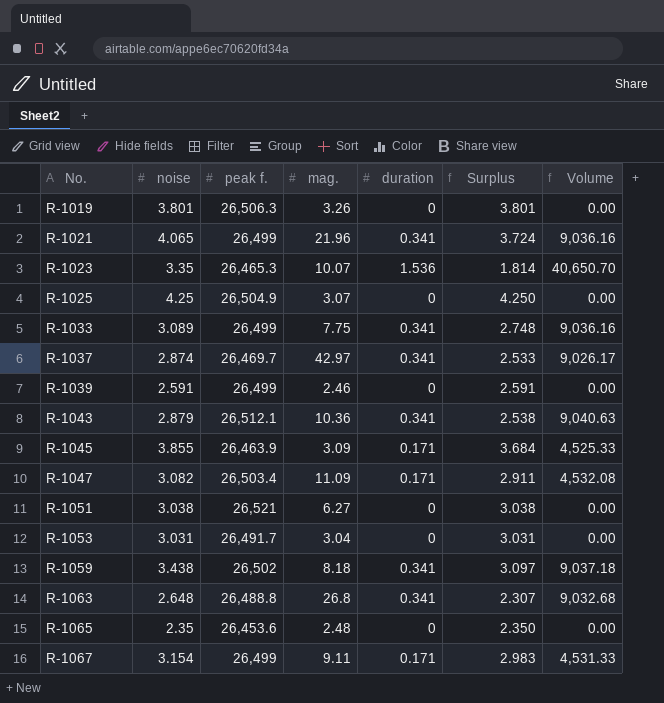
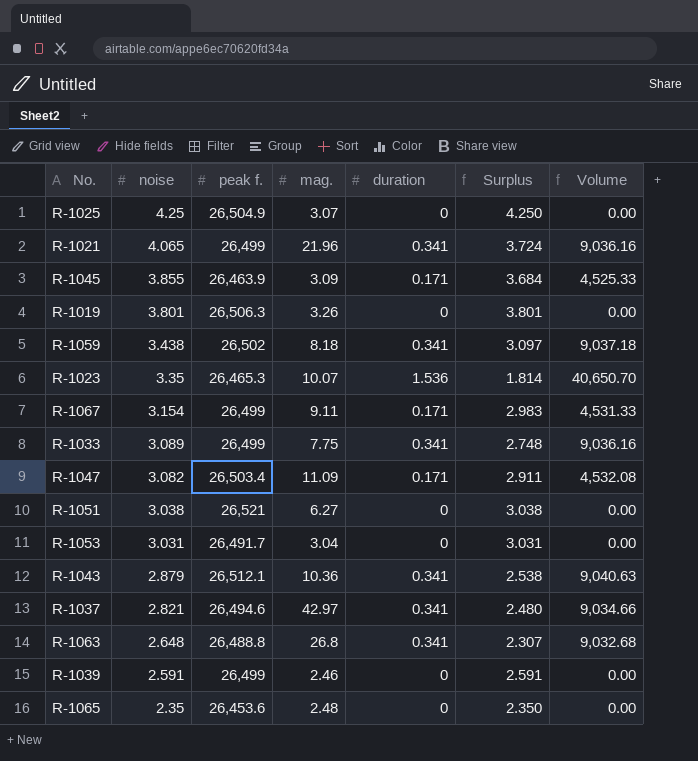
row order: No. ascending -> noise descending
R-1037 | noise: 2.874 -> 2.821
R-1037 | peak f.: 26,469.7 -> 26,494.6
R-1037 | Surplus: 2.533 -> 2.480
R-1037 | Volume: 9,026.17 -> 9,034.66

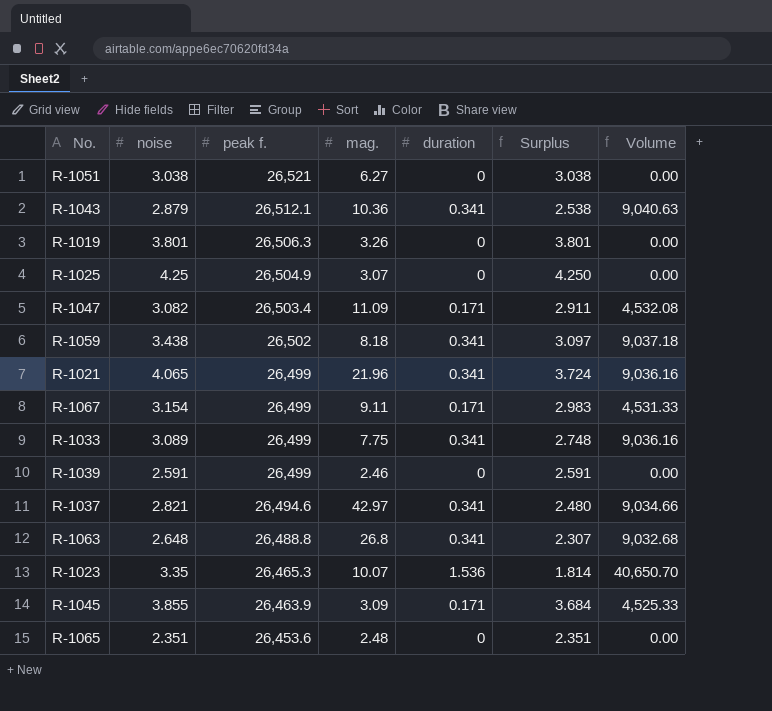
row order: noise descending -> peak f. descending
row R-1053: 3.031 | 26,491.7 | 3.04 | 0 | 3.031 | 0.00 -> none
R-1065 | noise: 2.35 -> 2.351
R-1065 | Surplus: 2.350 -> 2.351

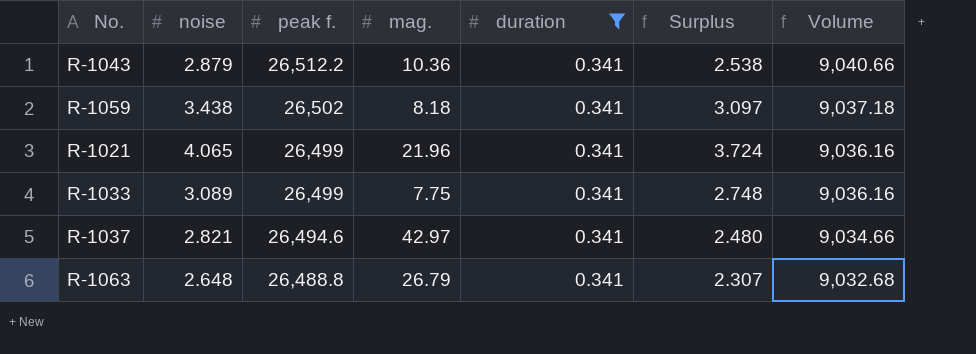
filter: none -> duration = 0.341
R-1043 | peak f.: 26,512.1 -> 26,512.2
R-1043 | Volume: 9,040.63 -> 9,040.66
R-1063 | mag.: 26.8 -> 26.79

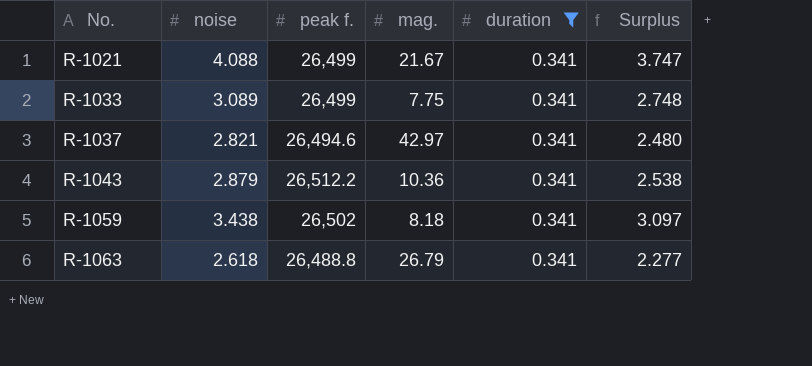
row order: peak f. descending -> No. ascending
column Volume | formula: [peak f.] * [duration] -> none
R-1021 | noise: 4.065 -> 4.088
R-1021 | mag.: 21.96 -> 21.67
R-1021 | Surplus: 3.724 -> 3.747
R-1063 | noise: 2.648 -> 2.618
R-1063 | Surplus: 2.307 -> 2.277

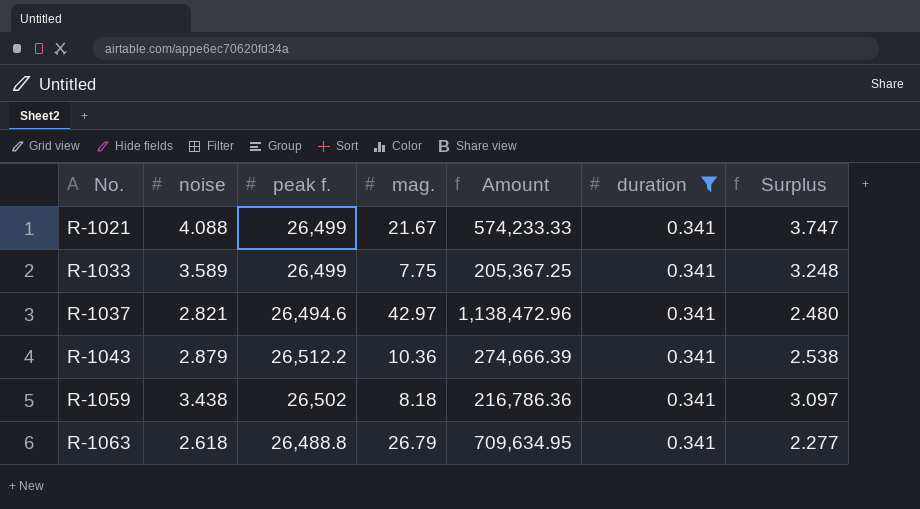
column Amount | formula: none -> [peak f.] * [mag.]
R-1033 | noise: 3.089 -> 3.589
R-1033 | Surplus: 2.748 -> 3.248

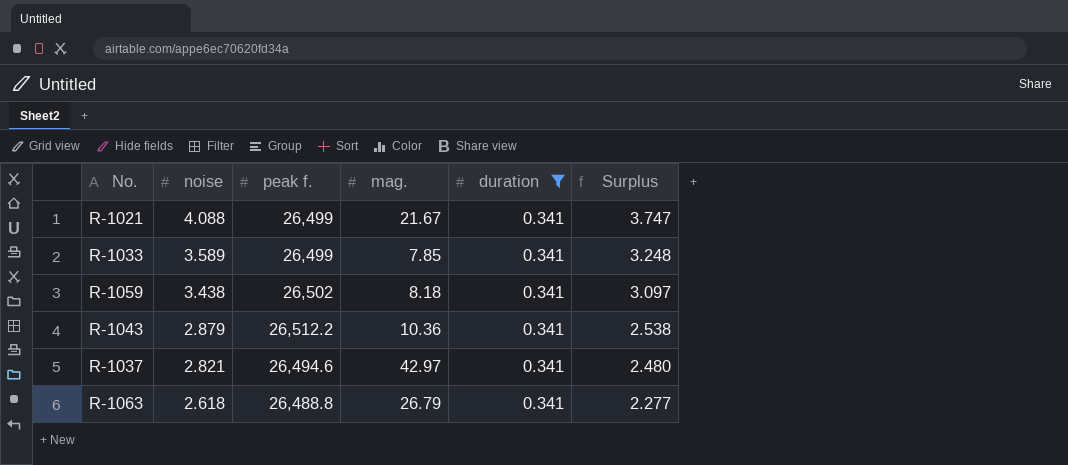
row order: No. ascending -> noise descending
column Amount | formula: [peak f.] * [mag.] -> none
R-1033 | mag.: 7.75 -> 7.85

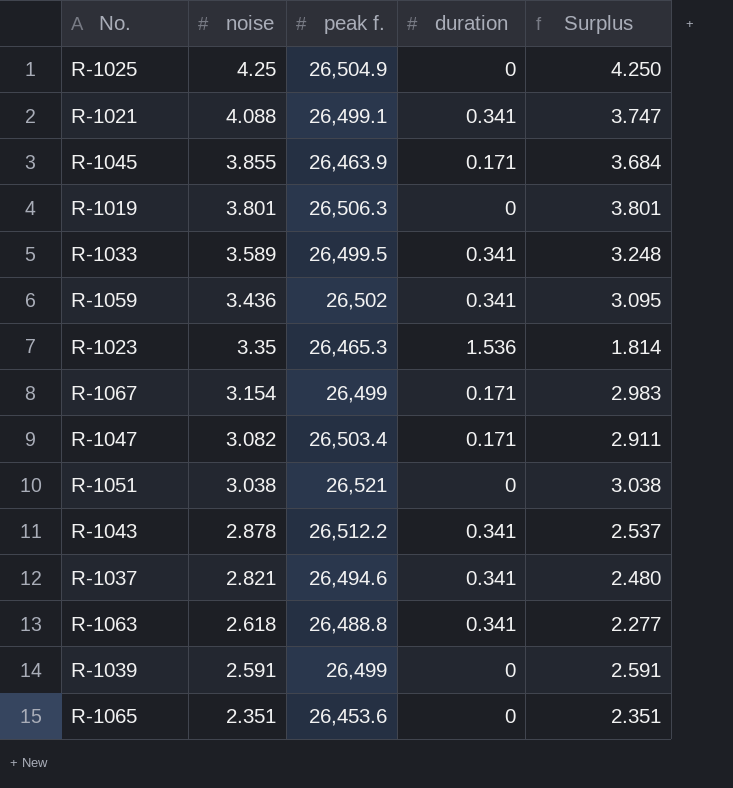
filter: duration = 0.341 -> none
column mag. | position: 4 -> none
R-1021 | peak f.: 26,499 -> 26,499.1
R-1033 | peak f.: 26,499 -> 26,499.5
R-1059 | noise: 3.438 -> 3.436
R-1059 | Surplus: 3.097 -> 3.095
R-1043 | noise: 2.879 -> 2.878
R-1043 | Surplus: 2.538 -> 2.537

